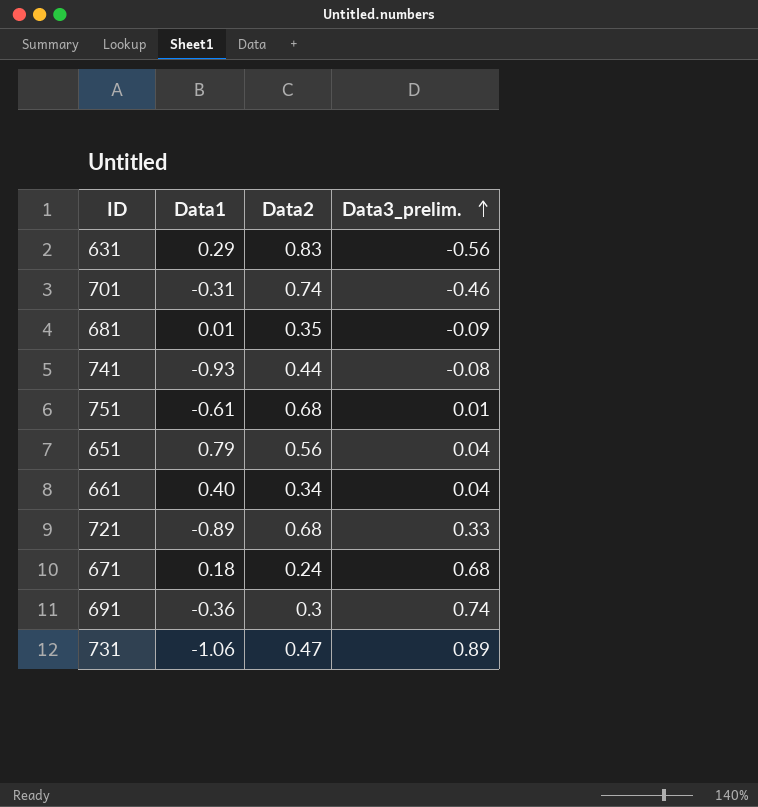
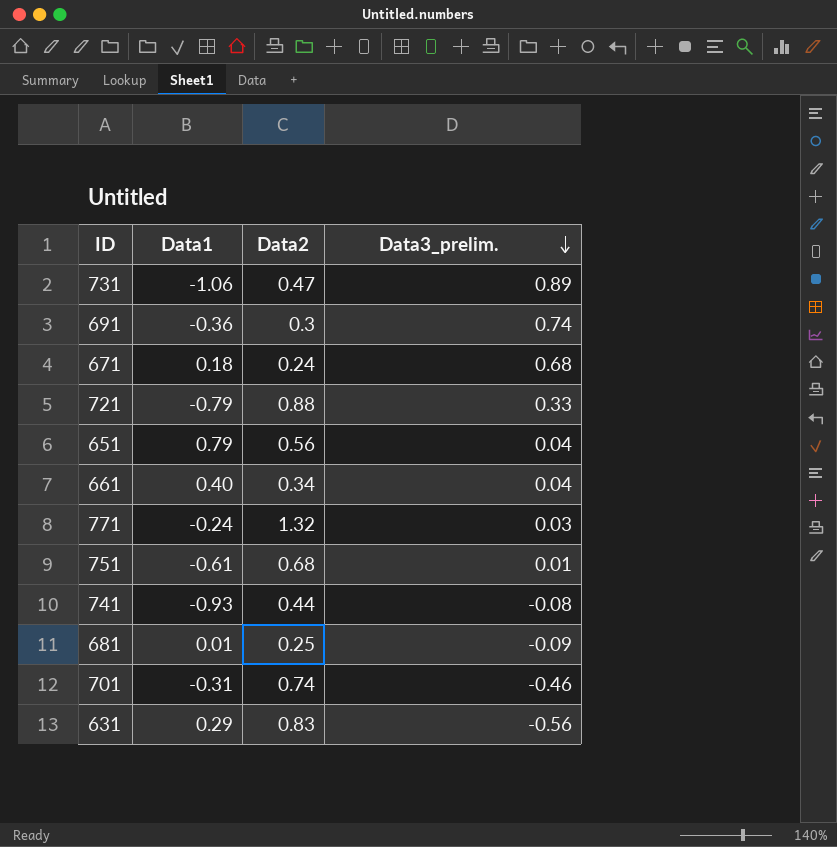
row order: Data3_prelim. ascending -> Data3_prelim. descending
721 | Data1: -0.89 -> -0.79
721 | Data2: 0.68 -> 0.88
row 771: none -> -0.24 | 1.32 | 0.03
681 | Data2: 0.35 -> 0.25

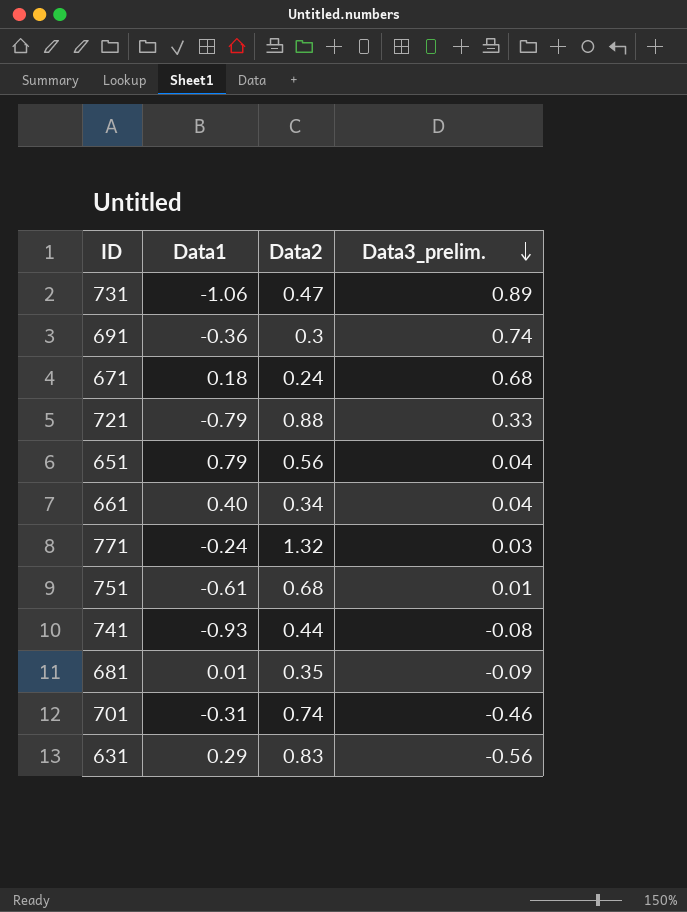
681 | Data2: 0.25 -> 0.35

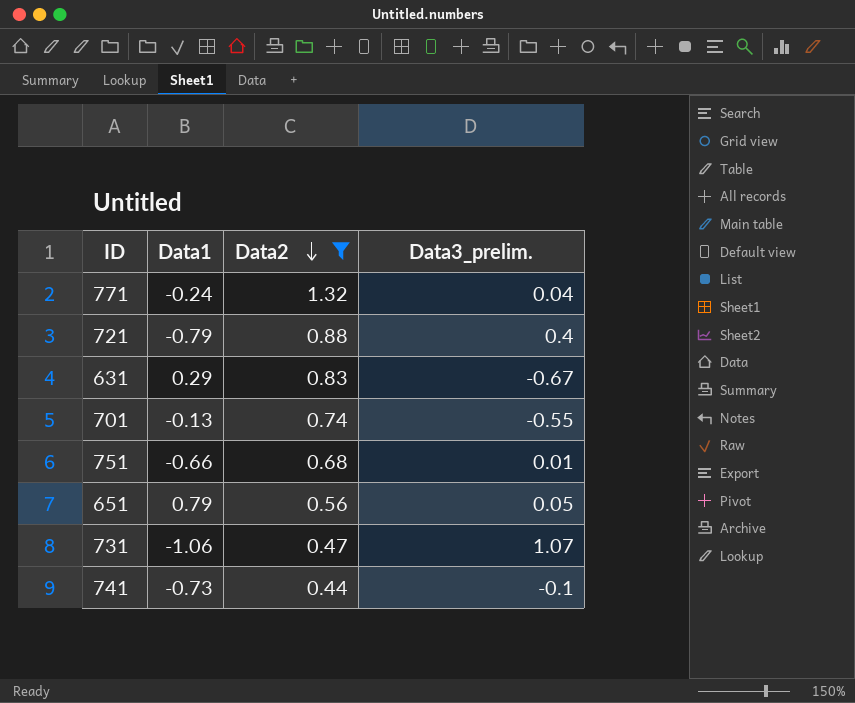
filter: none -> Data2 >= 0.44
row order: Data3_prelim. descending -> Data2 descending
771 | Data3_prelim.: 0.03 -> 0.04
721 | Data3_prelim.: 0.33 -> 0.4
631 | Data3_prelim.: -0.56 -> -0.67
701 | Data1: -0.31 -> -0.13
701 | Data3_prelim.: -0.46 -> -0.55
751 | Data1: -0.61 -> -0.66
651 | Data3_prelim.: 0.04 -> 0.05
731 | Data3_prelim.: 0.89 -> 1.07
741 | Data1: -0.93 -> -0.73
741 | Data3_prelim.: -0.08 -> -0.1

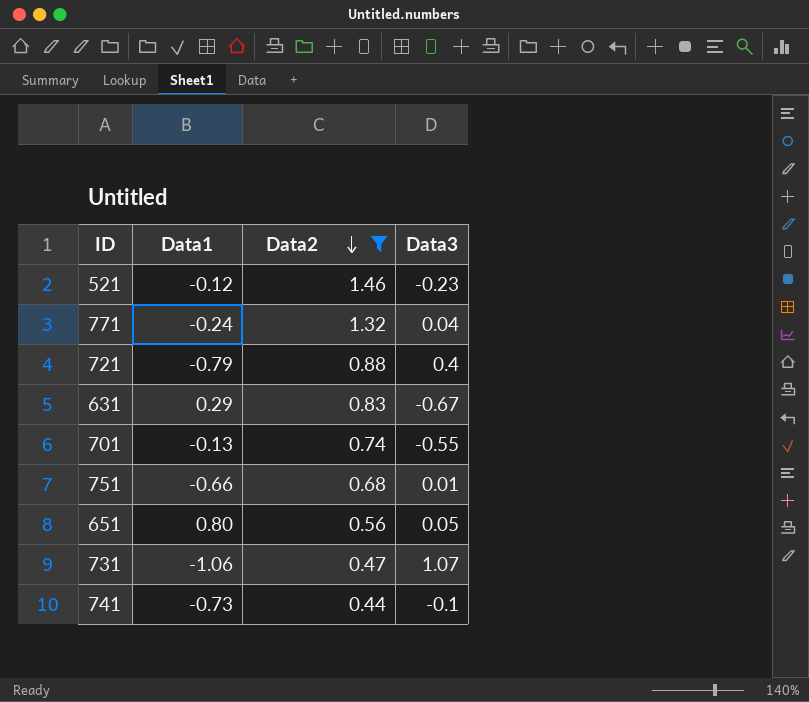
column name: Data3_prelim. -> Data3
row 521: none -> -0.12 | 1.46 | -0.23
651 | Data1: 0.79 -> 0.80

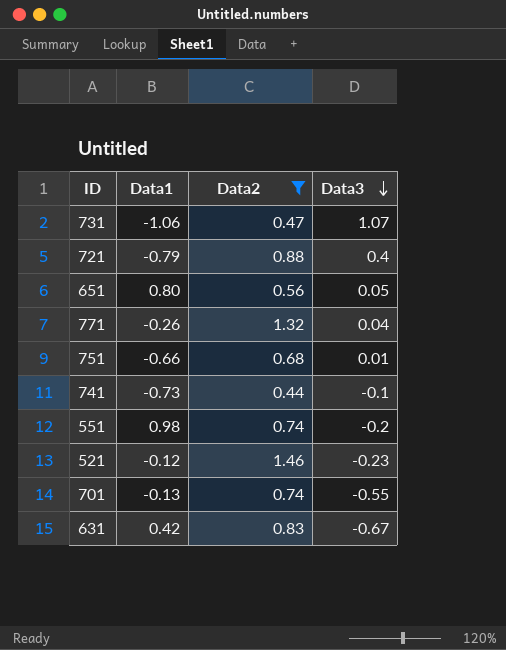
row order: Data2 descending -> Data3 descending
771 | Data1: -0.24 -> -0.26
row 551: none -> 0.98 | 0.74 | -0.2
631 | Data1: 0.29 -> 0.42

